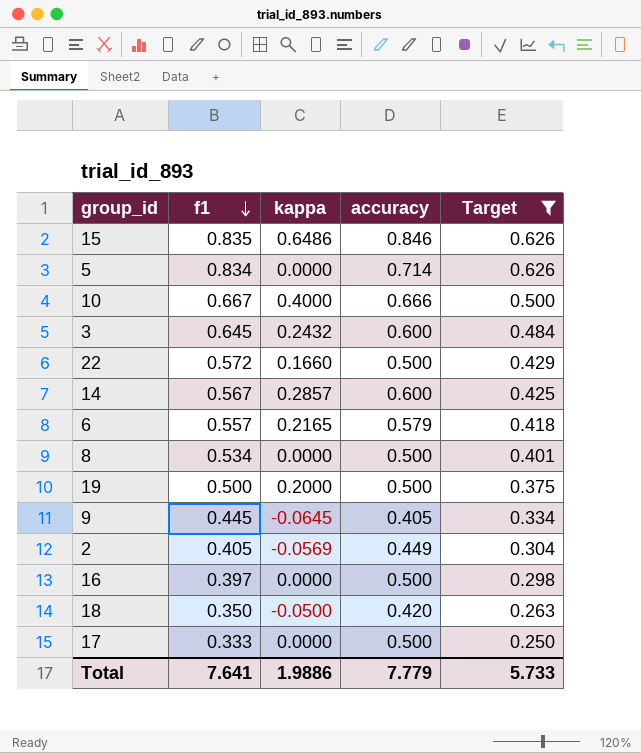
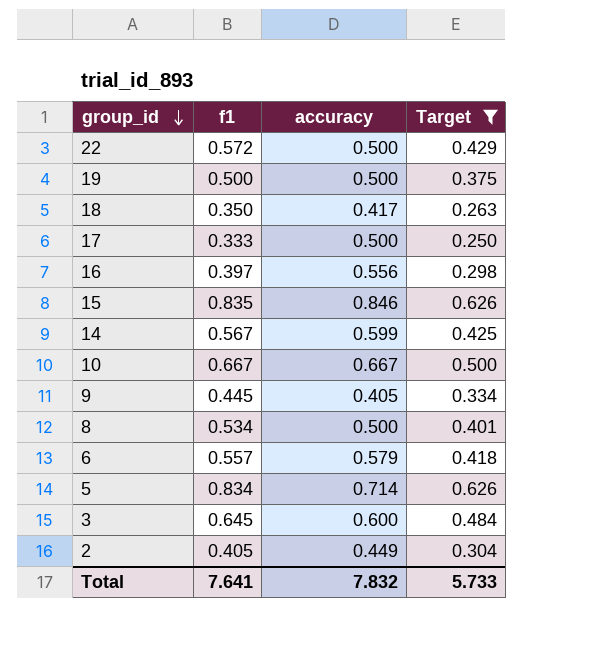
row order: f1 descending -> group_id descending
column kappa | position: 3 -> none
18 | accuracy: 0.420 -> 0.417
16 | accuracy: 0.500 -> 0.556
14 | accuracy: 0.600 -> 0.599
10 | accuracy: 0.666 -> 0.667
Total | accuracy: 7.779 -> 7.832

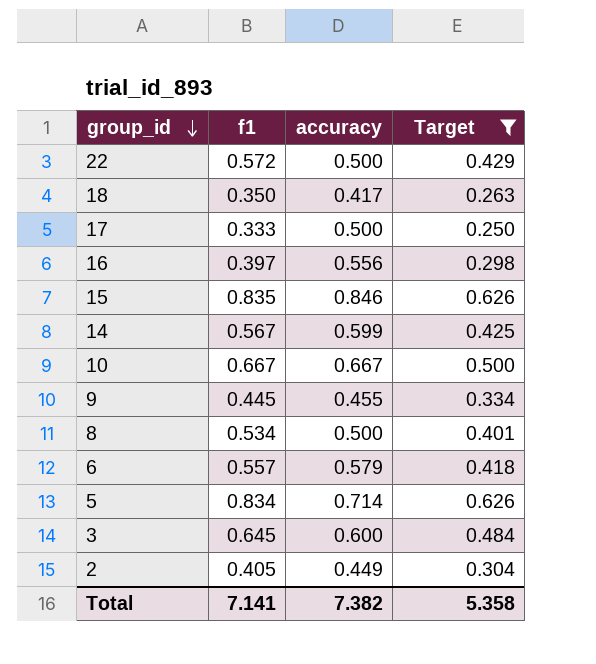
row 19: 0.500 | 0.500 | 0.375 -> none
9 | accuracy: 0.405 -> 0.455
Total | f1: 7.641 -> 7.141
Total | accuracy: 7.832 -> 7.382
Total | Target: 5.733 -> 5.358

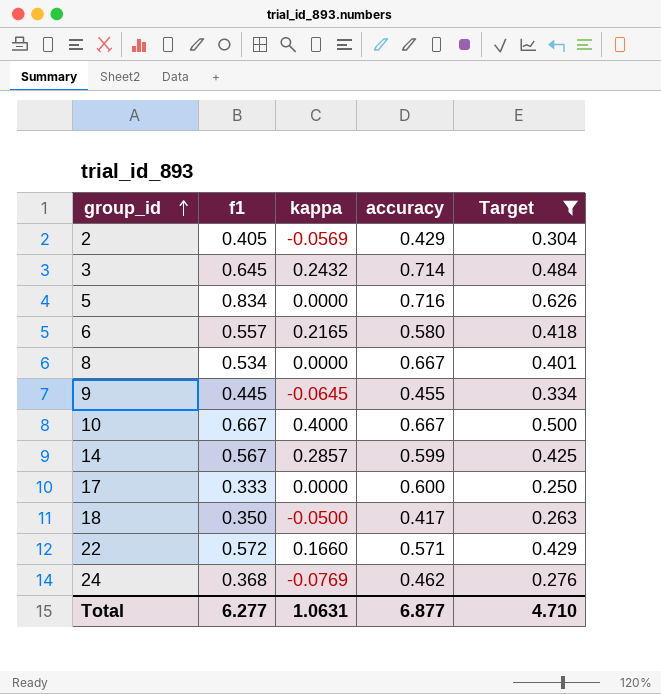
row order: group_id descending -> group_id ascending
column kappa | position: none -> 3
row 16: 0.397 | 0.556 | 0.298 -> none
row 15: 0.835 | 0.846 | 0.626 -> none
2 | accuracy: 0.449 -> 0.429
3 | accuracy: 0.600 -> 0.714
5 | accuracy: 0.714 -> 0.716
6 | accuracy: 0.579 -> 0.580
8 | accuracy: 0.500 -> 0.667
17 | accuracy: 0.500 -> 0.600
22 | accuracy: 0.500 -> 0.571
row 24: none -> 0.368 | -0.0769 | 0.462 | 0.276
Total | f1: 7.141 -> 6.277
Total | accuracy: 7.382 -> 6.877
Total | Target: 5.358 -> 4.710

